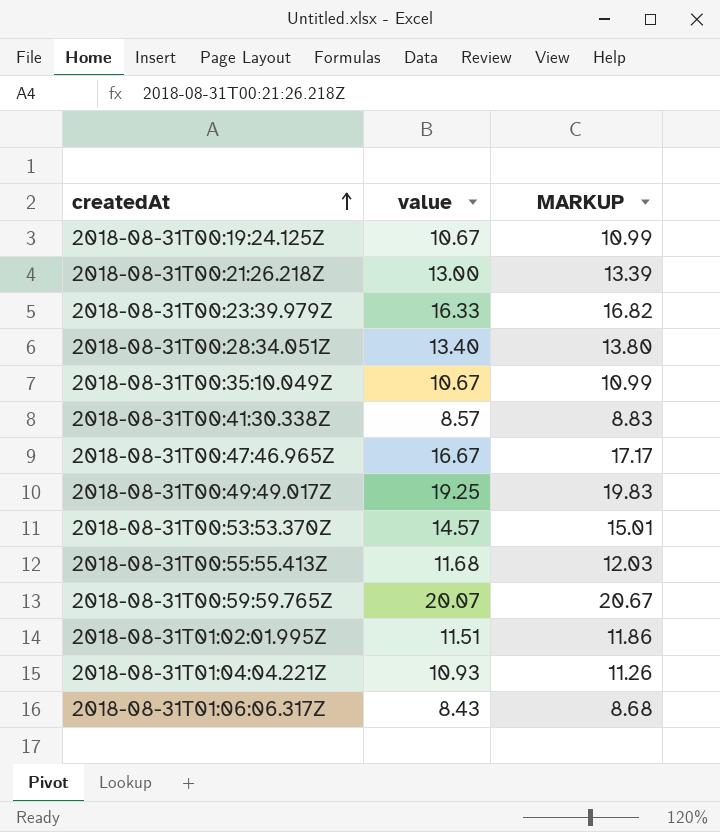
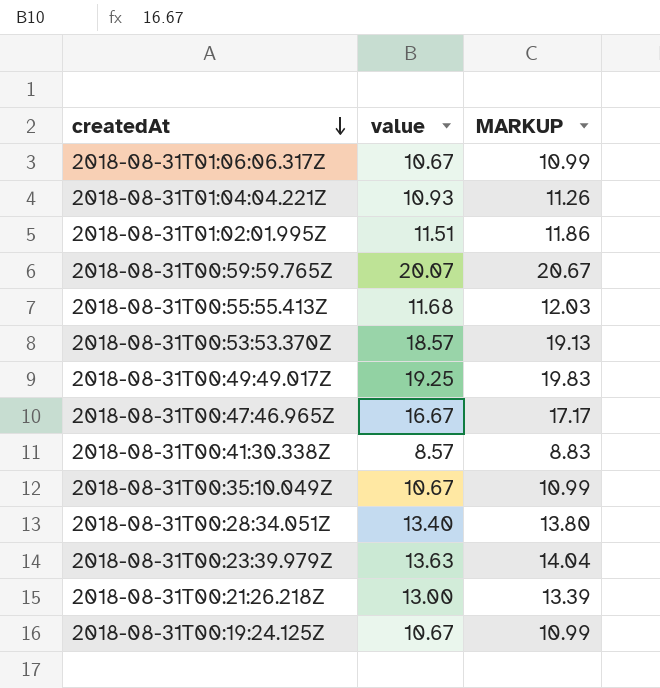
row order: createdAt ascending -> createdAt descending
2018-08-31T01:06:06.317Z | value: 8.43 -> 10.67
2018-08-31T01:06:06.317Z | MARKUP: 8.68 -> 10.99
2018-08-31T00:53:53.370Z | value: 14.57 -> 18.57
2018-08-31T00:53:53.370Z | MARKUP: 15.01 -> 19.13
2018-08-31T00:23:39.979Z | value: 16.33 -> 13.63
2018-08-31T00:23:39.979Z | MARKUP: 16.82 -> 14.04

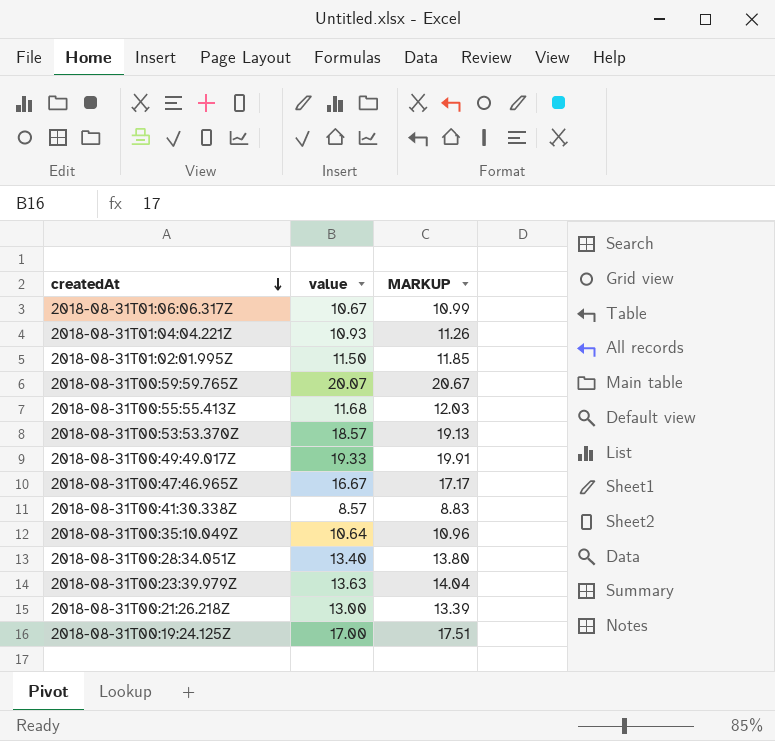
2018-08-31T01:02:01.995Z | value: 11.51 -> 11.50
2018-08-31T01:02:01.995Z | MARKUP: 11.86 -> 11.85
2018-08-31T00:49:49.017Z | value: 19.25 -> 19.33
2018-08-31T00:49:49.017Z | MARKUP: 19.83 -> 19.91
2018-08-31T00:35:10.049Z | value: 10.67 -> 10.64
2018-08-31T00:35:10.049Z | MARKUP: 10.99 -> 10.96
2018-08-31T00:19:24.125Z | value: 10.67 -> 17.00
2018-08-31T00:19:24.125Z | MARKUP: 10.99 -> 17.51

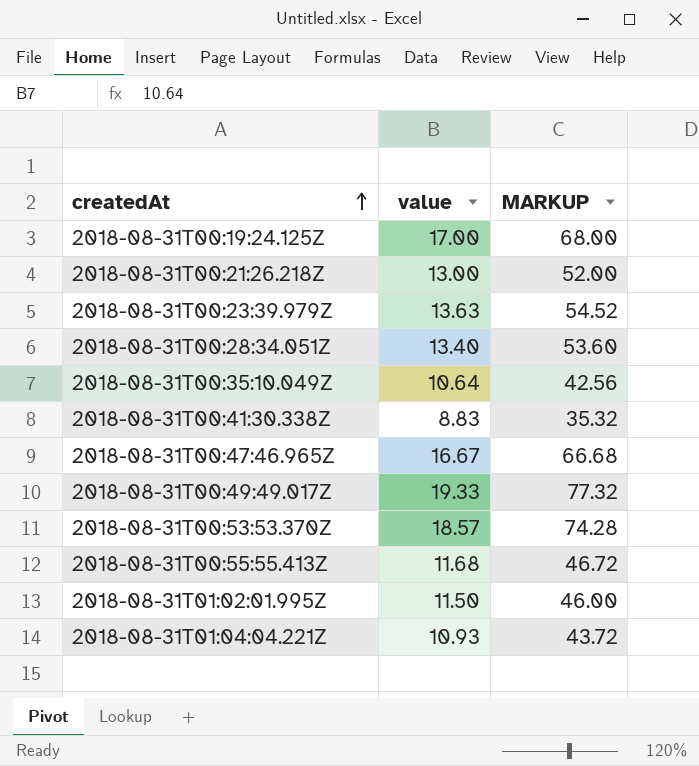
row order: createdAt descending -> createdAt ascending
column MARKUP | formula: [value] * 1.03 -> [value] * 4
row 2018-08-31T01:06:06.317Z: 10.67 | 10.99 -> none
row 2018-08-31T00:59:59.765Z: 20.07 | 20.67 -> none
2018-08-31T00:41:30.338Z | value: 8.57 -> 8.83

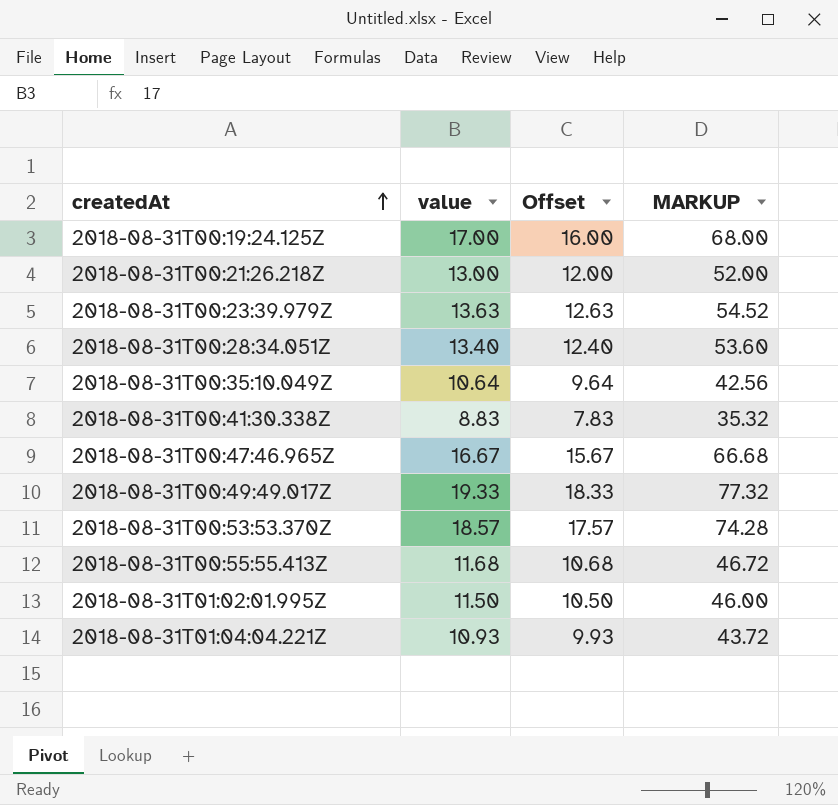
column Offset | formula: none -> [value] - 1

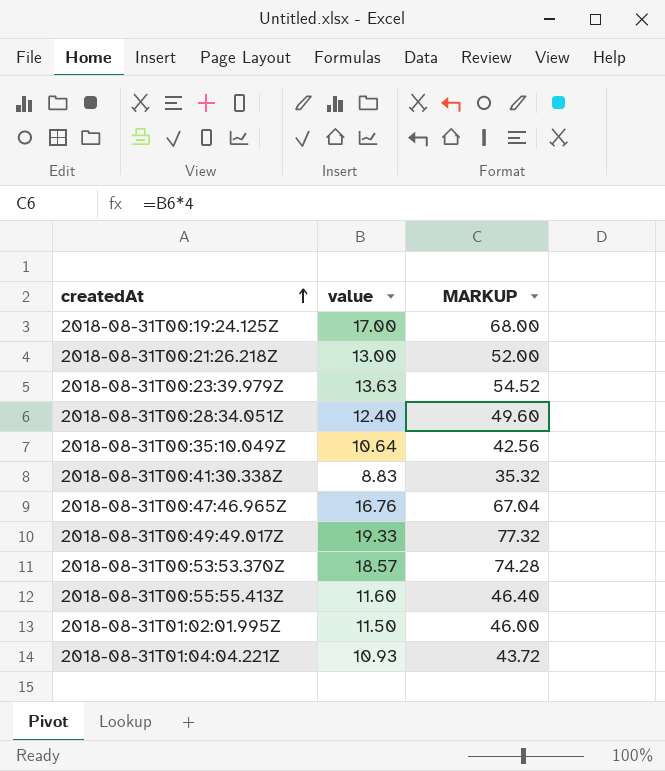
column Offset | formula: [value] - 1 -> none
2018-08-31T00:28:34.051Z | value: 13.40 -> 12.40
2018-08-31T00:28:34.051Z | MARKUP: 53.60 -> 49.60
2018-08-31T00:47:46.965Z | value: 16.67 -> 16.76
2018-08-31T00:47:46.965Z | MARKUP: 66.68 -> 67.04
2018-08-31T00:55:55.413Z | value: 11.68 -> 11.60
2018-08-31T00:55:55.413Z | MARKUP: 46.72 -> 46.40

